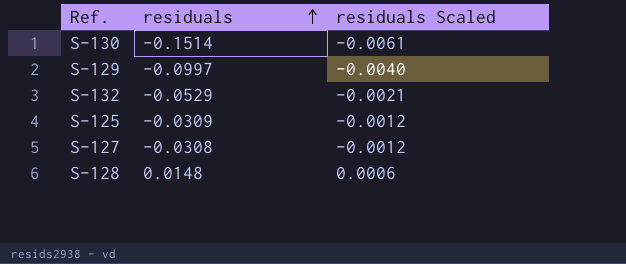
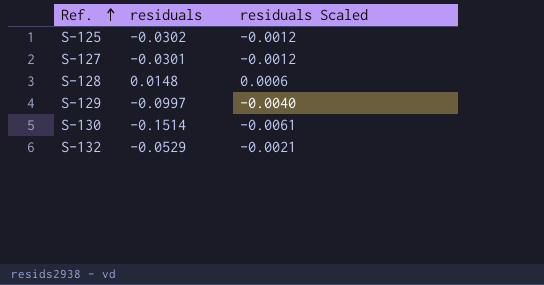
row order: residuals ascending -> Ref. ascending
S-125 | residuals: -0.0309 -> -0.0302
S-127 | residuals: -0.0308 -> -0.0301

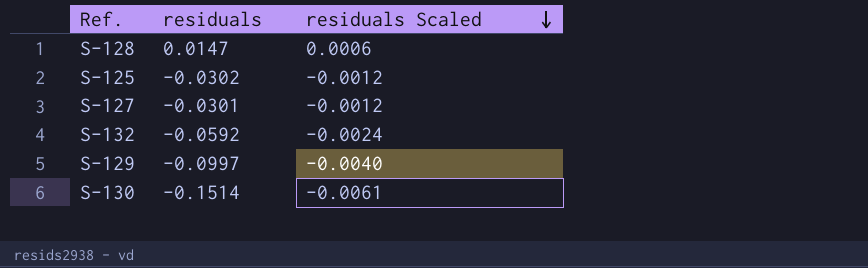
row order: Ref. ascending -> residuals Scaled descending
S-128 | residuals: 0.0148 -> 0.0147
S-132 | residuals: -0.0529 -> -0.0592
S-132 | residuals Scaled: -0.0021 -> -0.0024

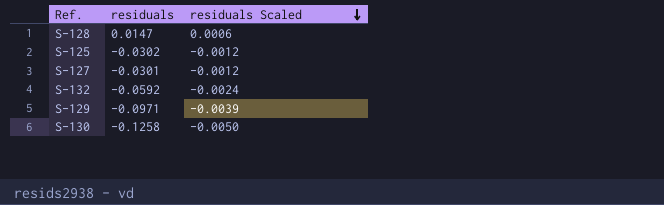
S-129 | residuals: -0.0997 -> -0.0971
S-129 | residuals Scaled: -0.0040 -> -0.0039
S-130 | residuals: -0.1514 -> -0.1258
S-130 | residuals Scaled: -0.0061 -> -0.0050

